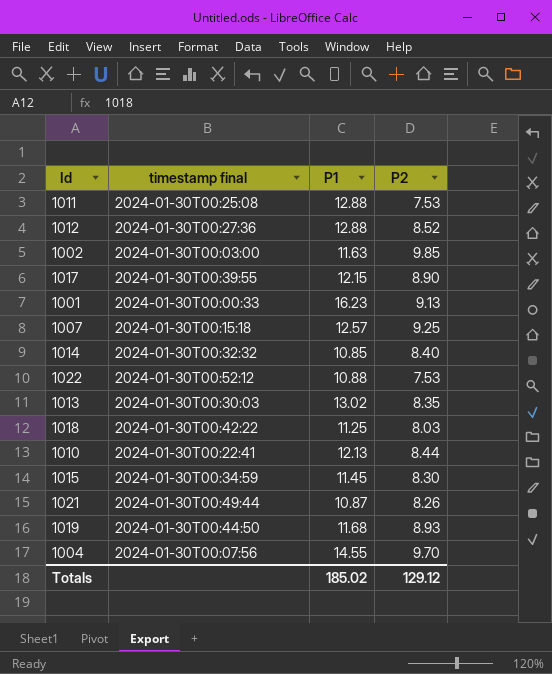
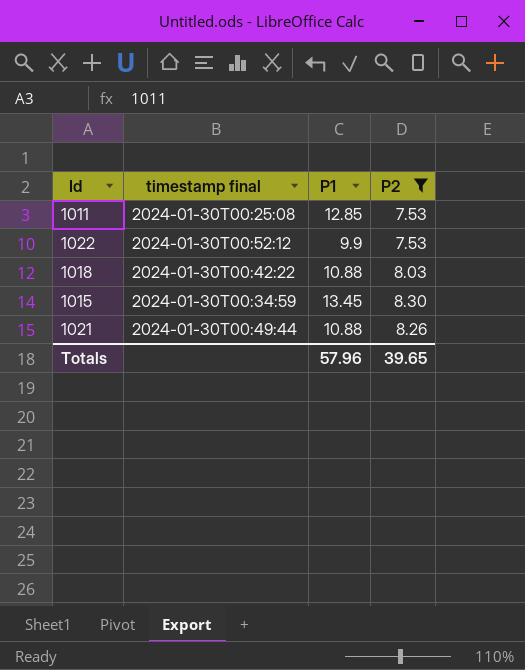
filter: none -> P2 <= 8.30
1011 | P1: 12.88 -> 12.85
1022 | P1: 10.88 -> 9.9
1018 | P1: 11.25 -> 10.88
1015 | P1: 11.45 -> 13.45
1021 | P1: 10.87 -> 10.88
Totals | P1: 185.02 -> 57.96
Totals | P2: 129.12 -> 39.65

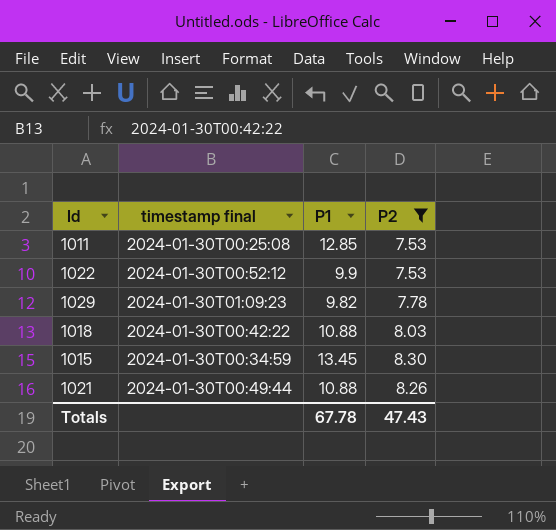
row 1029: none -> 2024-01-30T01:09:23 | 9.82 | 7.78
Totals | P1: 57.96 -> 67.78
Totals | P2: 39.65 -> 47.43

